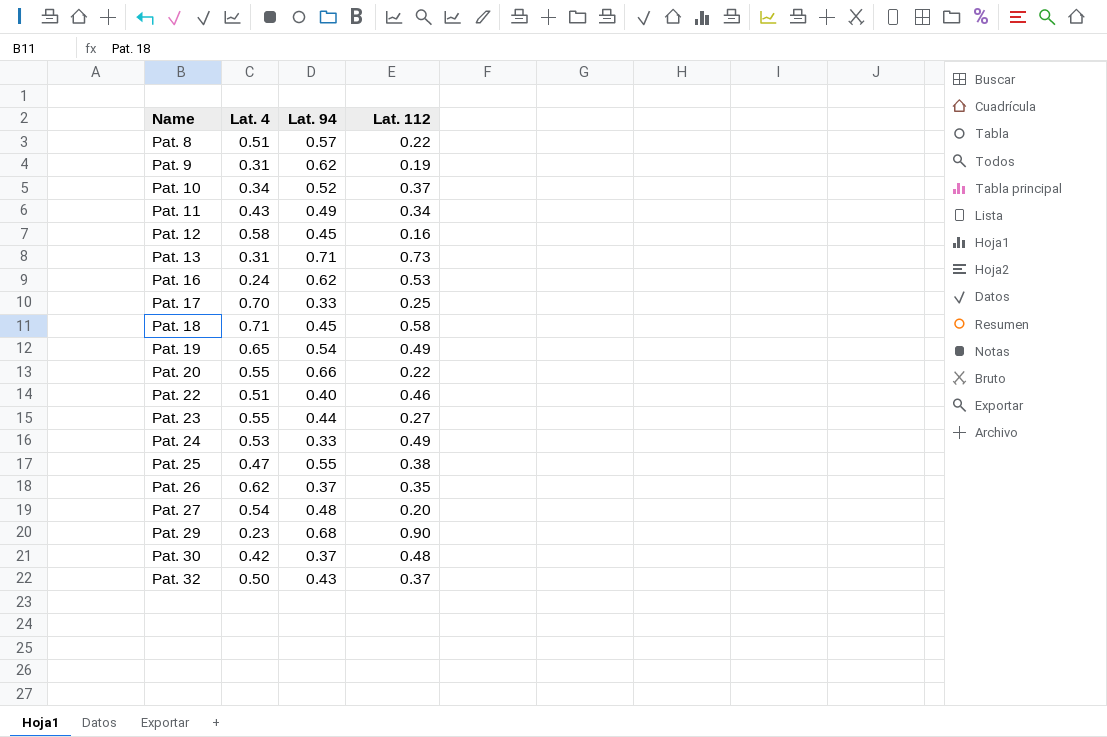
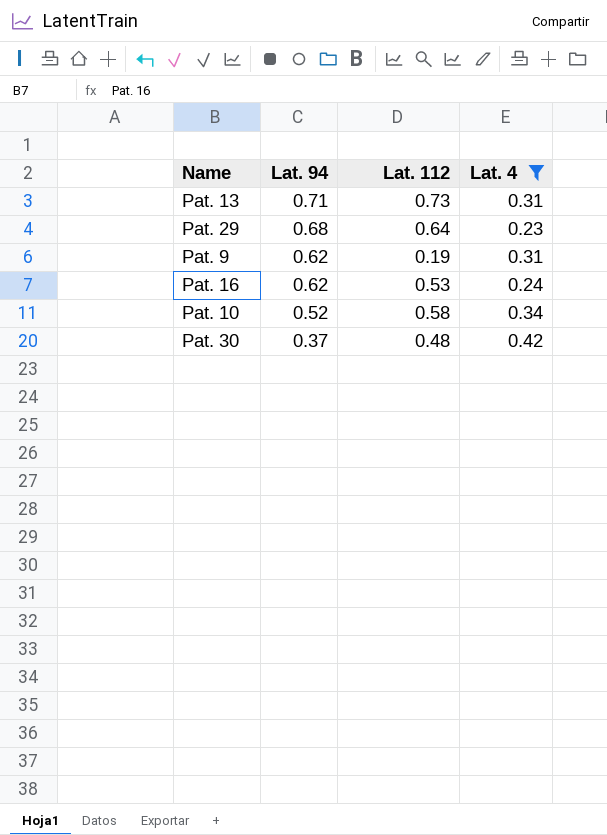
filter: none -> Lat. 4 <= 0.42
row order: Name ascending -> Lat. 94 descending
column Lat. 4 | position: 2 -> 4
Pat. 29 | Lat. 112: 0.90 -> 0.64
Pat. 10 | Lat. 112: 0.37 -> 0.58

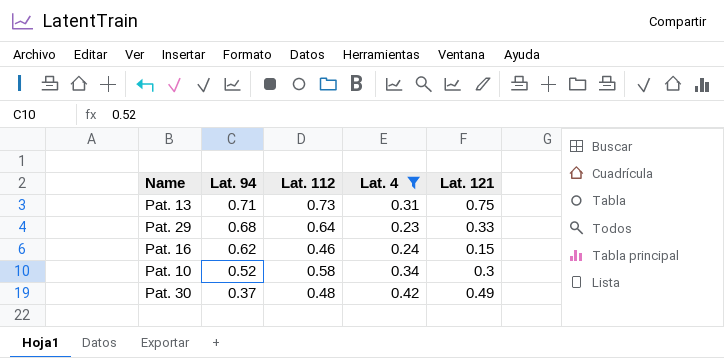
column Lat. 121 | position: none -> 5
row Pat. 9: 0.62 | 0.19 | 0.31 -> none
Pat. 16 | Lat. 112: 0.53 -> 0.46

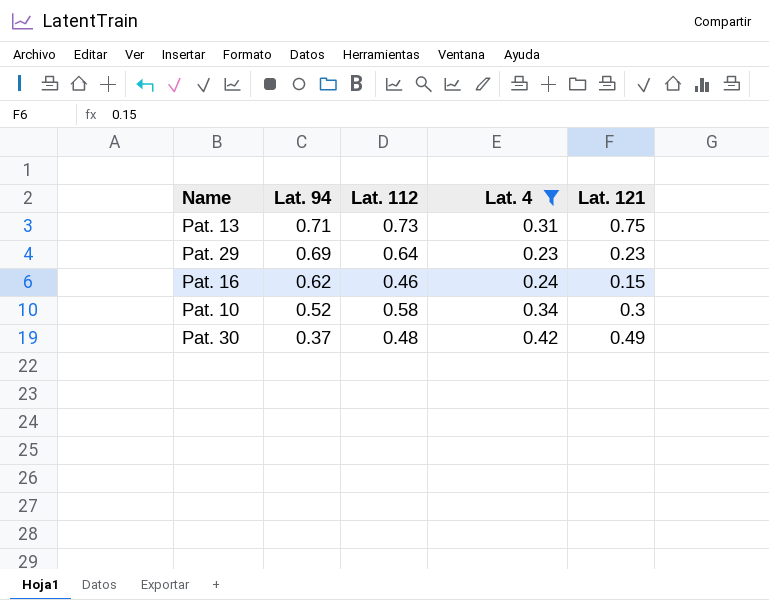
Pat. 29 | Lat. 94: 0.68 -> 0.69
Pat. 29 | Lat. 121: 0.33 -> 0.23

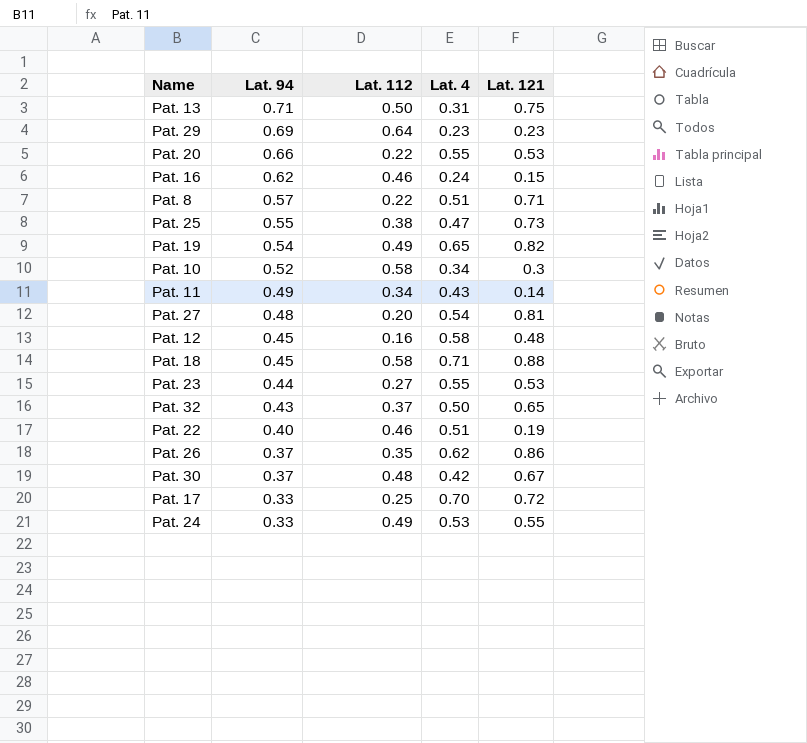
filter: Lat. 4 <= 0.42 -> none
Pat. 13 | Lat. 112: 0.73 -> 0.50
Pat. 30 | Lat. 121: 0.49 -> 0.67

